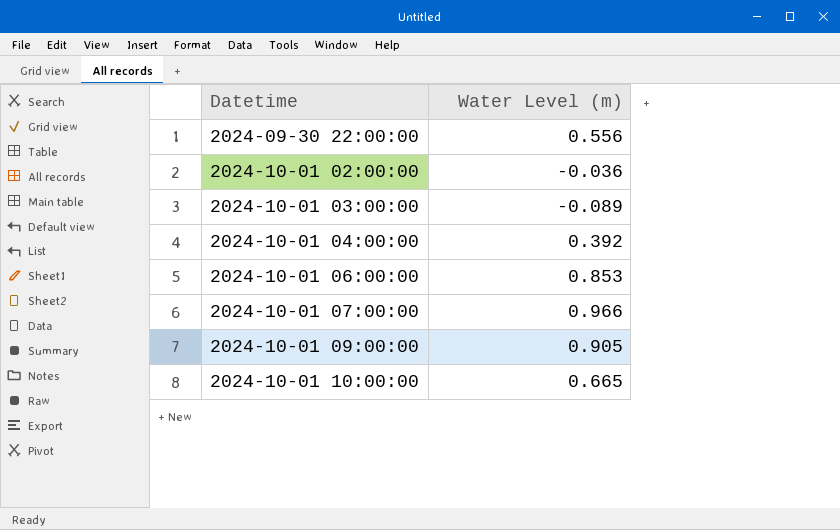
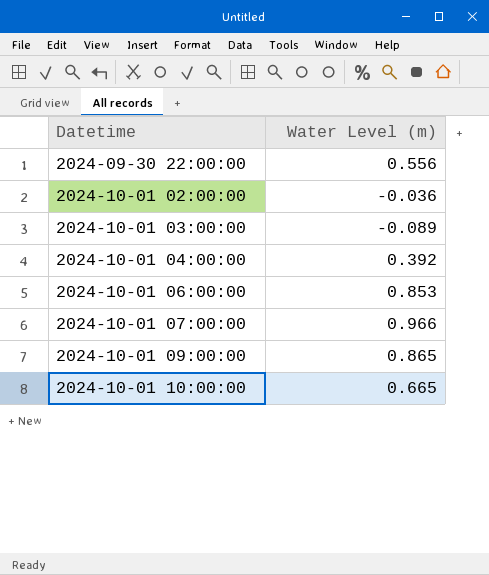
2024-10-01 09:00:00 | Water Level (m): 0.905 -> 0.865

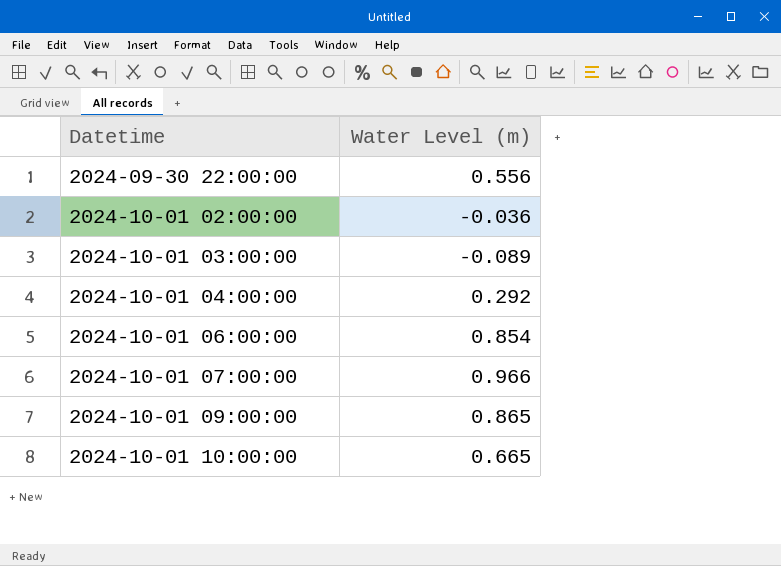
2024-10-01 04:00:00 | Water Level (m): 0.392 -> 0.292
2024-10-01 06:00:00 | Water Level (m): 0.853 -> 0.854

